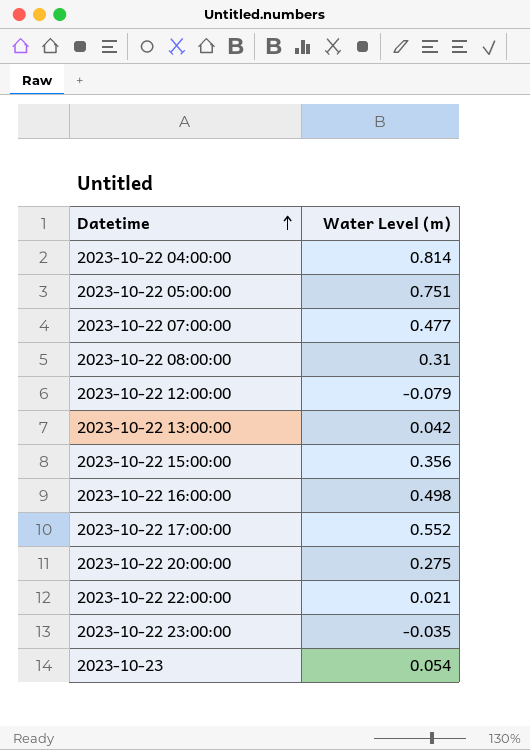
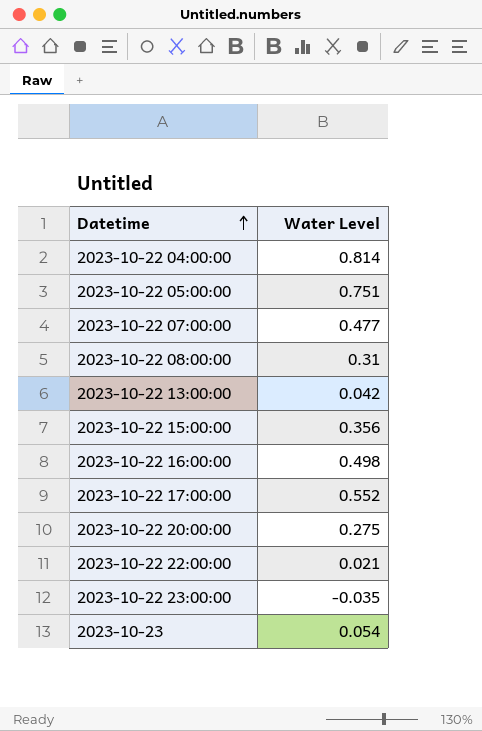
column name: Water Level (m) -> Water Level
row 2023-10-22 12:00:00: -0.079 -> none

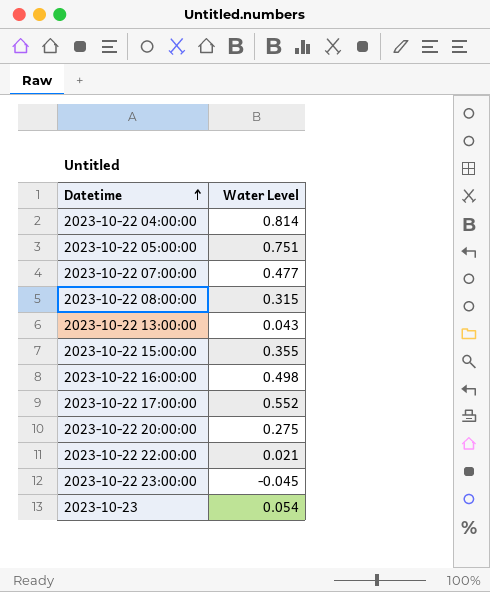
2023-10-22 08:00:00 | Water Level: 0.31 -> 0.315
2023-10-22 13:00:00 | Water Level: 0.042 -> 0.043
2023-10-22 15:00:00 | Water Level: 0.356 -> 0.355
2023-10-22 23:00:00 | Water Level: -0.035 -> -0.045

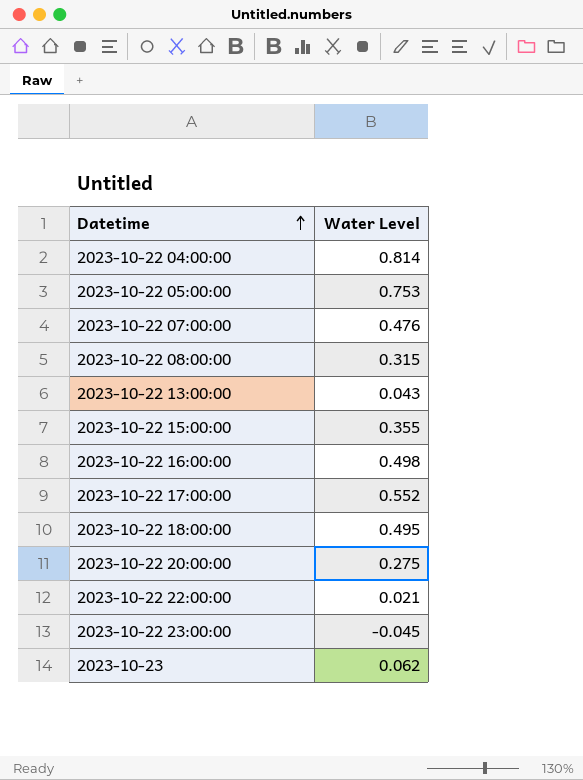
2023-10-22 05:00:00 | Water Level: 0.751 -> 0.753
2023-10-22 07:00:00 | Water Level: 0.477 -> 0.476
row 2023-10-22 18:00:00: none -> 0.495
2023-10-23 | Water Level: 0.054 -> 0.062

